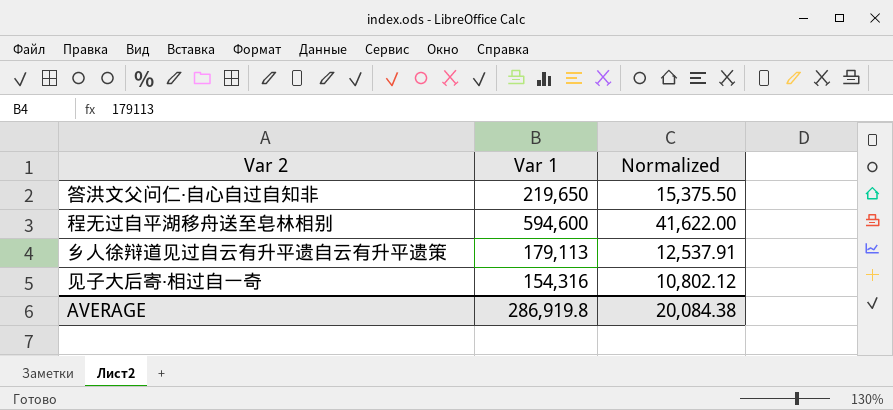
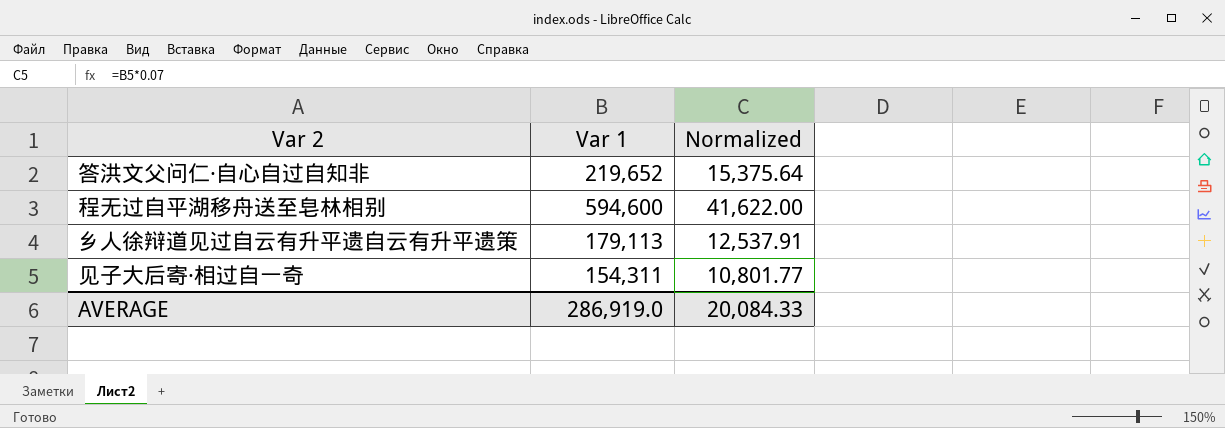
答洪文父问仁·自心自过自知非 | Var 1: 219,650 -> 219,652
答洪文父问仁·自心自过自知非 | Normalized: 15,375.50 -> 15,375.64
见子大后寄·相过自一奇 | Var 1: 154,316 -> 154,311
见子大后寄·相过自一奇 | Normalized: 10,802.12 -> 10,801.77
AVERAGE | Var 1: 286,919.8 -> 286,919.0
AVERAGE | Normalized: 20,084.38 -> 20,084.33

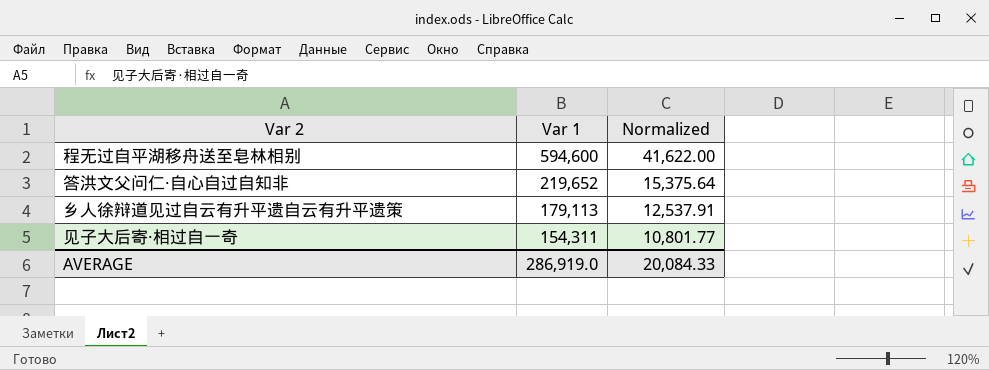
row order: none -> Var 1 descending

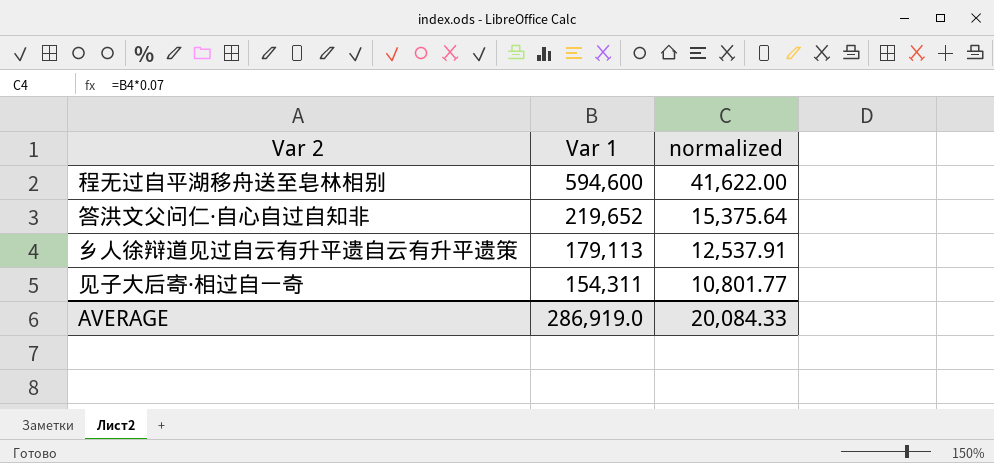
column name: Normalized -> normalized

